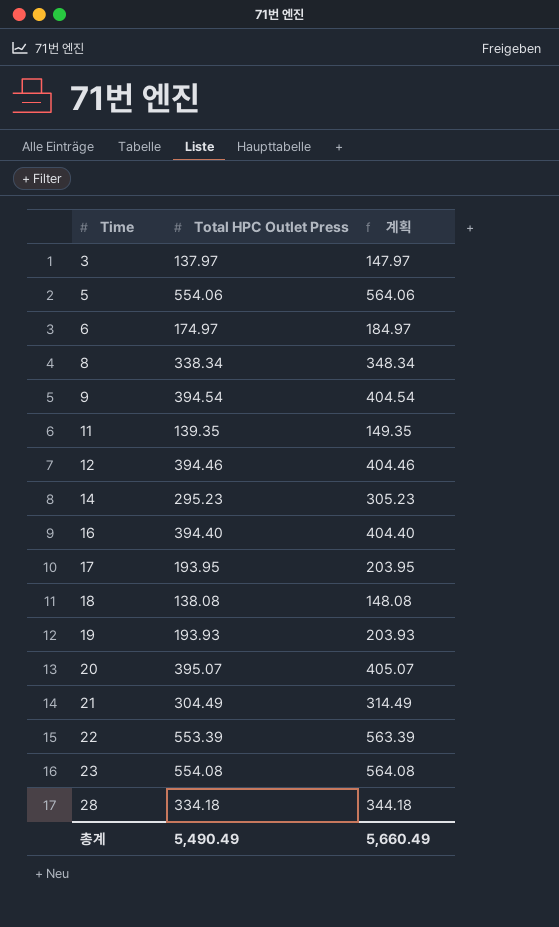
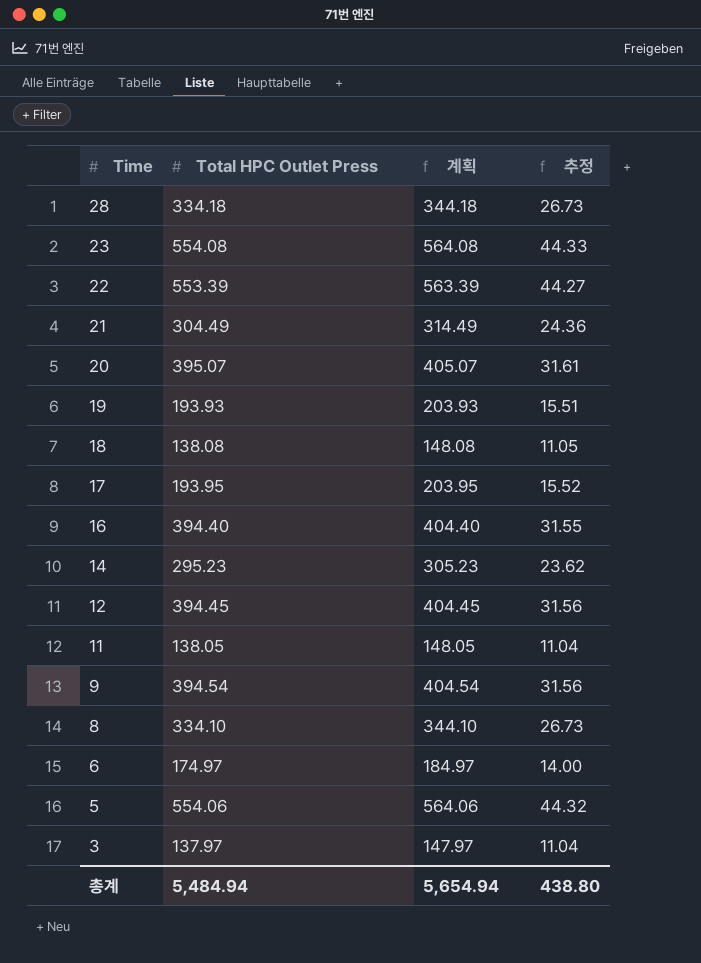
row order: Time ascending -> Time descending
column 추정 | formula: none -> [Total HPC Outlet Press] * 0.08
12 | Total HPC Outlet Press: 394.46 -> 394.45
12 | 계획: 404.46 -> 404.45
11 | Total HPC Outlet Press: 139.35 -> 138.05
11 | 계획: 149.35 -> 148.05
8 | Total HPC Outlet Press: 338.34 -> 334.10
8 | 계획: 348.34 -> 344.10
총계 | Total HPC Outlet Press: 5,490.49 -> 5,484.94
총계 | 계획: 5,660.49 -> 5,654.94

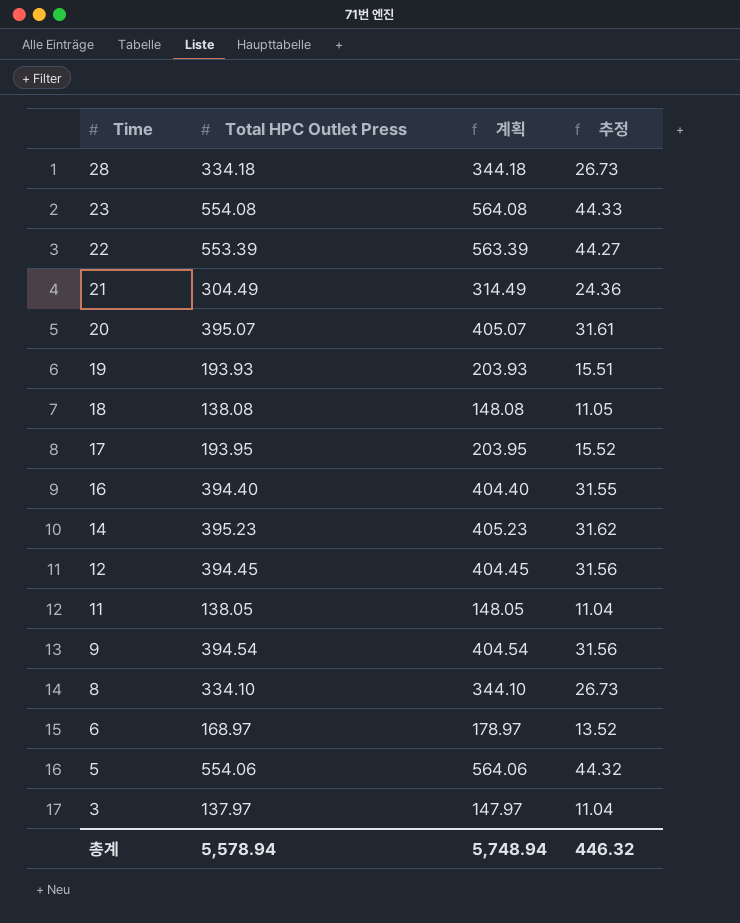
14 | Total HPC Outlet Press: 295.23 -> 395.23
14 | 계획: 305.23 -> 405.23
14 | 추정: 23.62 -> 31.62
6 | Total HPC Outlet Press: 174.97 -> 168.97
6 | 계획: 184.97 -> 178.97
6 | 추정: 14.00 -> 13.52
총계 | Total HPC Outlet Press: 5,484.94 -> 5,578.94
총계 | 계획: 5,654.94 -> 5,748.94
총계 | 추정: 438.80 -> 446.32

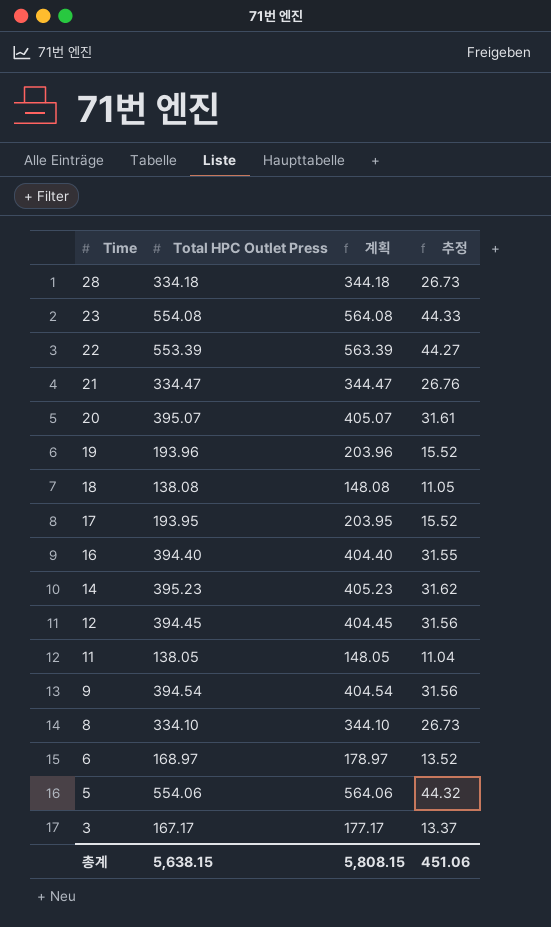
21 | Total HPC Outlet Press: 304.49 -> 334.47
21 | 계획: 314.49 -> 344.47
21 | 추정: 24.36 -> 26.76
19 | Total HPC Outlet Press: 193.93 -> 193.96
19 | 계획: 203.93 -> 203.96
19 | 추정: 15.51 -> 15.52
3 | Total HPC Outlet Press: 137.97 -> 167.17
3 | 계획: 147.97 -> 177.17
3 | 추정: 11.04 -> 13.37
총계 | Total HPC Outlet Press: 5,578.94 -> 5,638.15
총계 | 계획: 5,748.94 -> 5,808.15
총계 | 추정: 446.32 -> 451.06

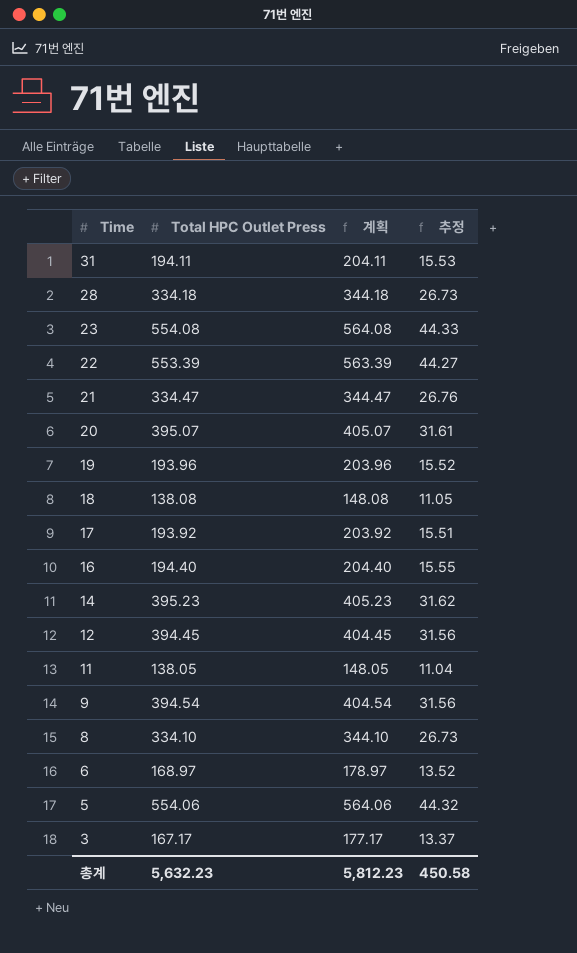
row 31: none -> 194.11 | 204.11 | 15.53
17 | Total HPC Outlet Press: 193.95 -> 193.92
17 | 계획: 203.95 -> 203.92
17 | 추정: 15.52 -> 15.51
16 | Total HPC Outlet Press: 394.40 -> 194.40
16 | 계획: 404.40 -> 204.40
16 | 추정: 31.55 -> 15.55
총계 | Total HPC Outlet Press: 5,638.15 -> 5,632.23
총계 | 계획: 5,808.15 -> 5,812.23
총계 | 추정: 451.06 -> 450.58

